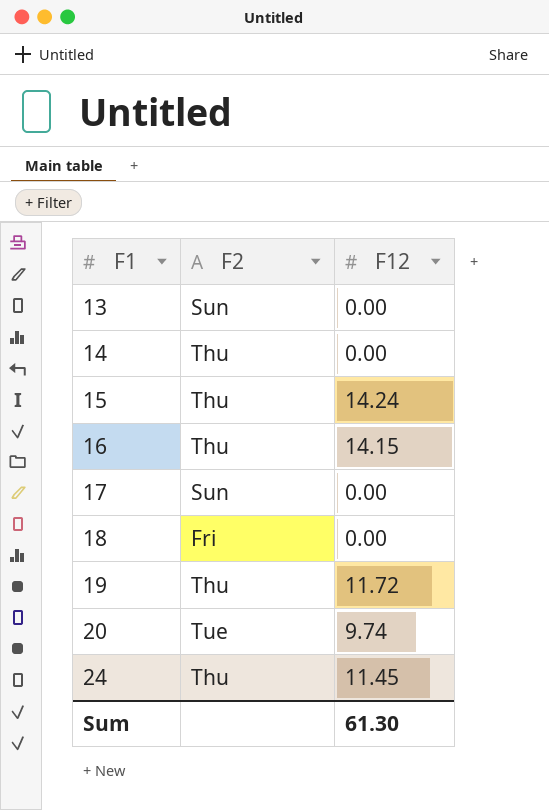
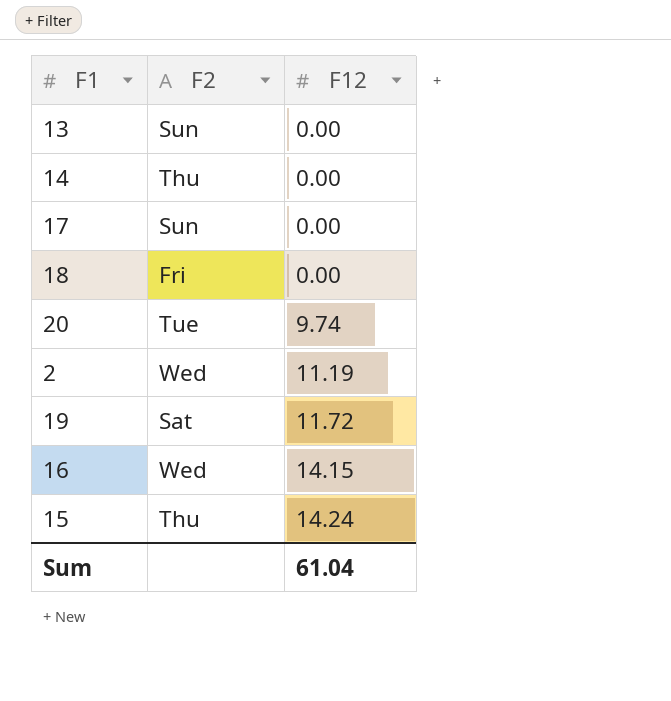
row order: F1 ascending -> F12 ascending
row 24: Thu | 11.45 -> none
row 2: none -> Wed | 11.19
19 | F2: Thu -> Sat
16 | F2: Thu -> Wed
Sum | F12: 61.30 -> 61.04

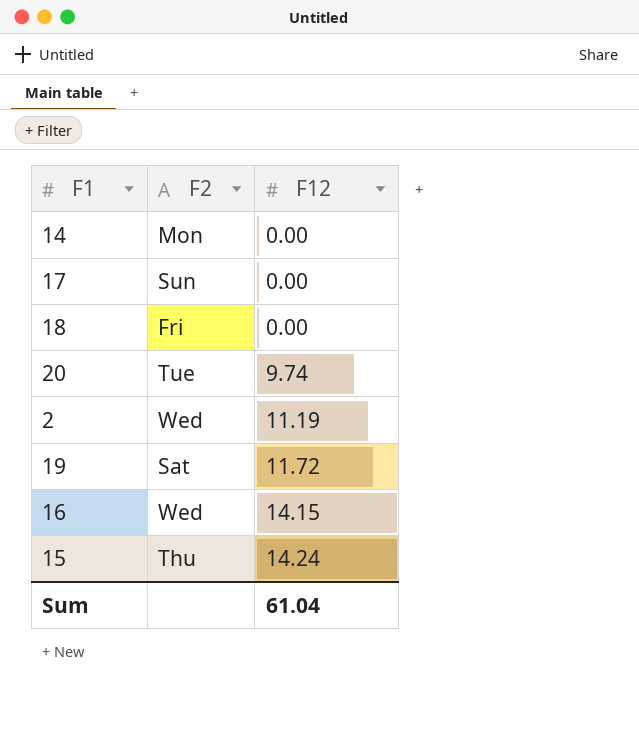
row 13: Sun | 0.00 -> none
14 | F2: Thu -> Mon

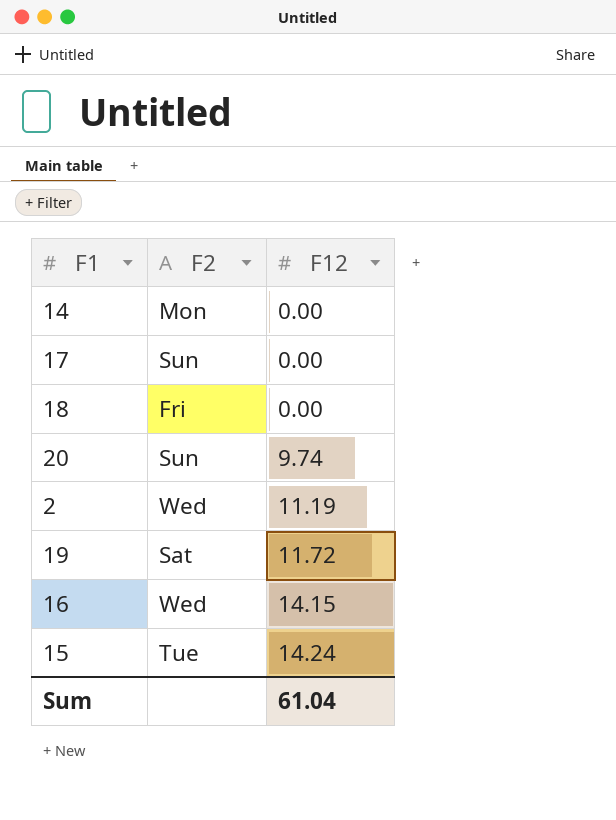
20 | F2: Tue -> Sun
15 | F2: Thu -> Tue

